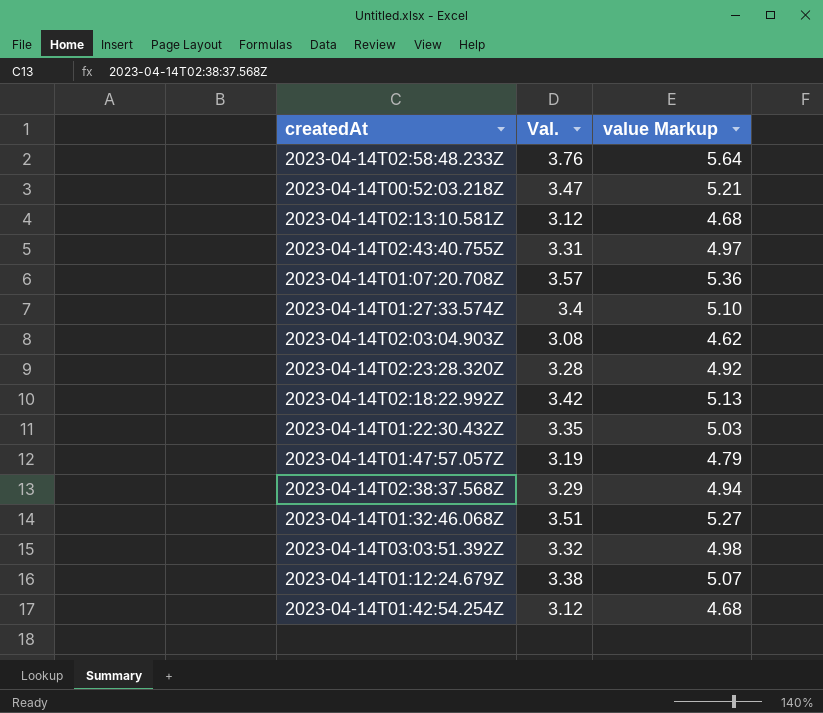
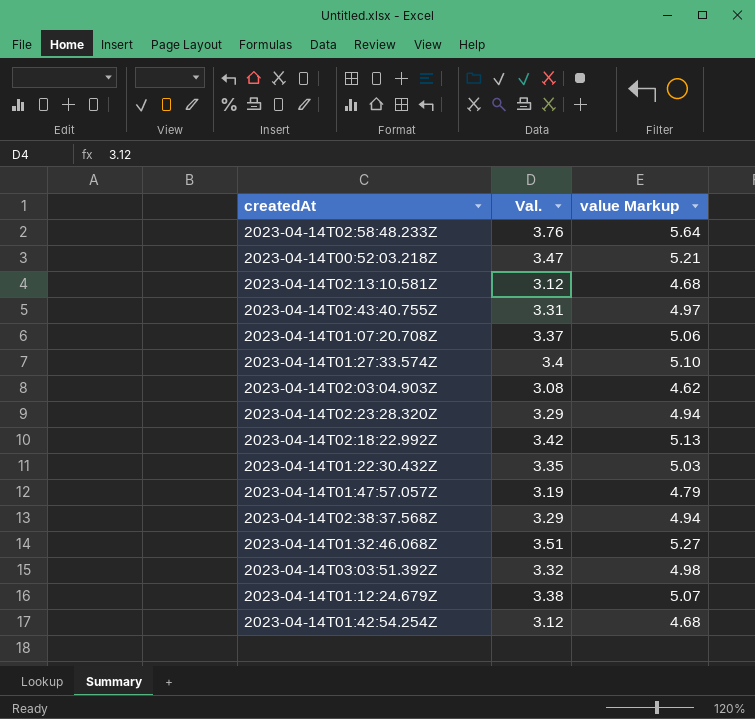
2023-04-14T01:07:20.708Z | Val.: 3.57 -> 3.37
2023-04-14T01:07:20.708Z | value Markup: 5.36 -> 5.06
2023-04-14T02:23:28.320Z | Val.: 3.28 -> 3.29
2023-04-14T02:23:28.320Z | value Markup: 4.92 -> 4.94

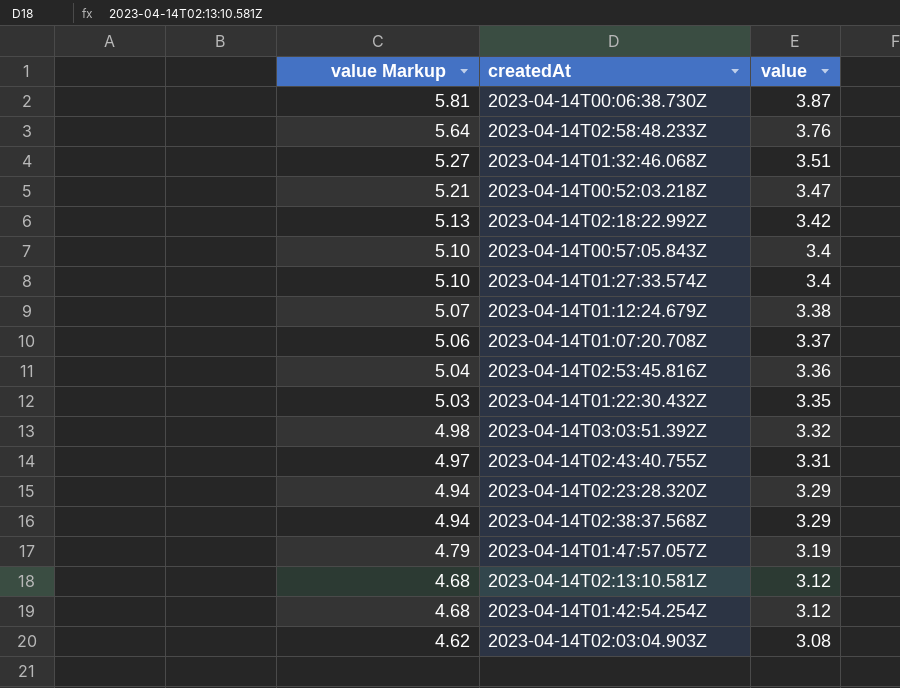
row order: none -> value Markup descending
column value Markup | position: 3 -> 1
column name: Val. -> value
row 2023-04-14T00:06:38.730Z: none -> 5.81 | 3.87
row 2023-04-14T00:57:05.843Z: none -> 5.10 | 3.4
row 2023-04-14T02:53:45.816Z: none -> 5.04 | 3.36

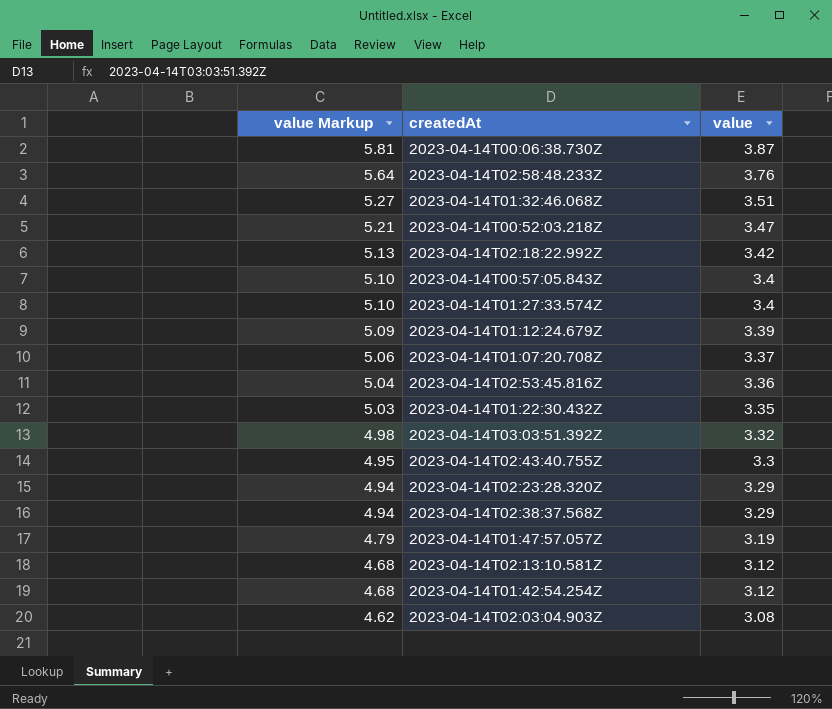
2023-04-14T01:12:24.679Z | value Markup: 5.07 -> 5.09
2023-04-14T01:12:24.679Z | value: 3.38 -> 3.39
2023-04-14T02:43:40.755Z | value Markup: 4.97 -> 4.95
2023-04-14T02:43:40.755Z | value: 3.31 -> 3.3

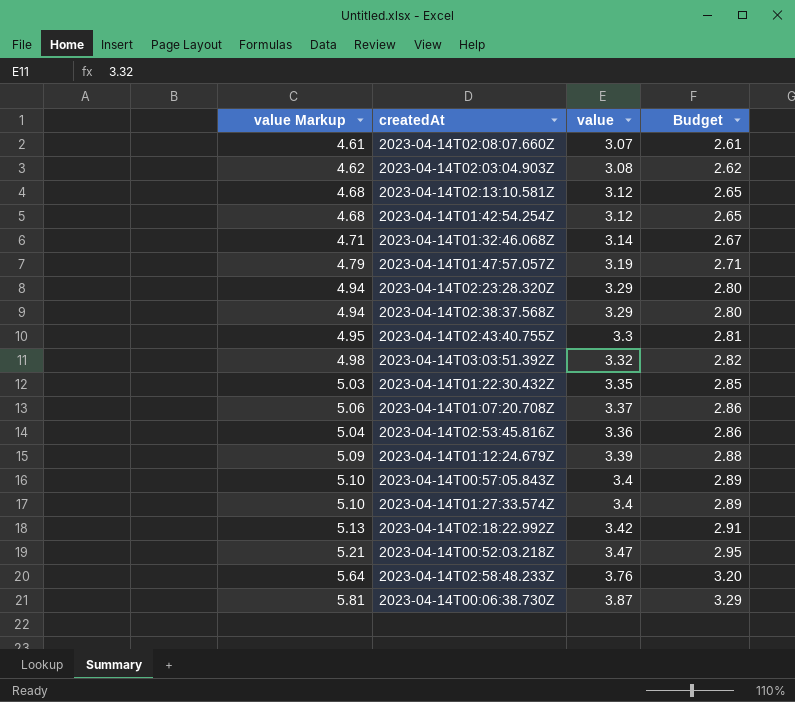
row order: value Markup descending -> Budget ascending
column Budget | formula: none -> [value] * 0.85
row 2023-04-14T02:08:07.660Z: none -> 4.61 | 3.07 | 2.61
2023-04-14T01:32:46.068Z | value Markup: 5.27 -> 4.71
2023-04-14T01:32:46.068Z | value: 3.51 -> 3.14

